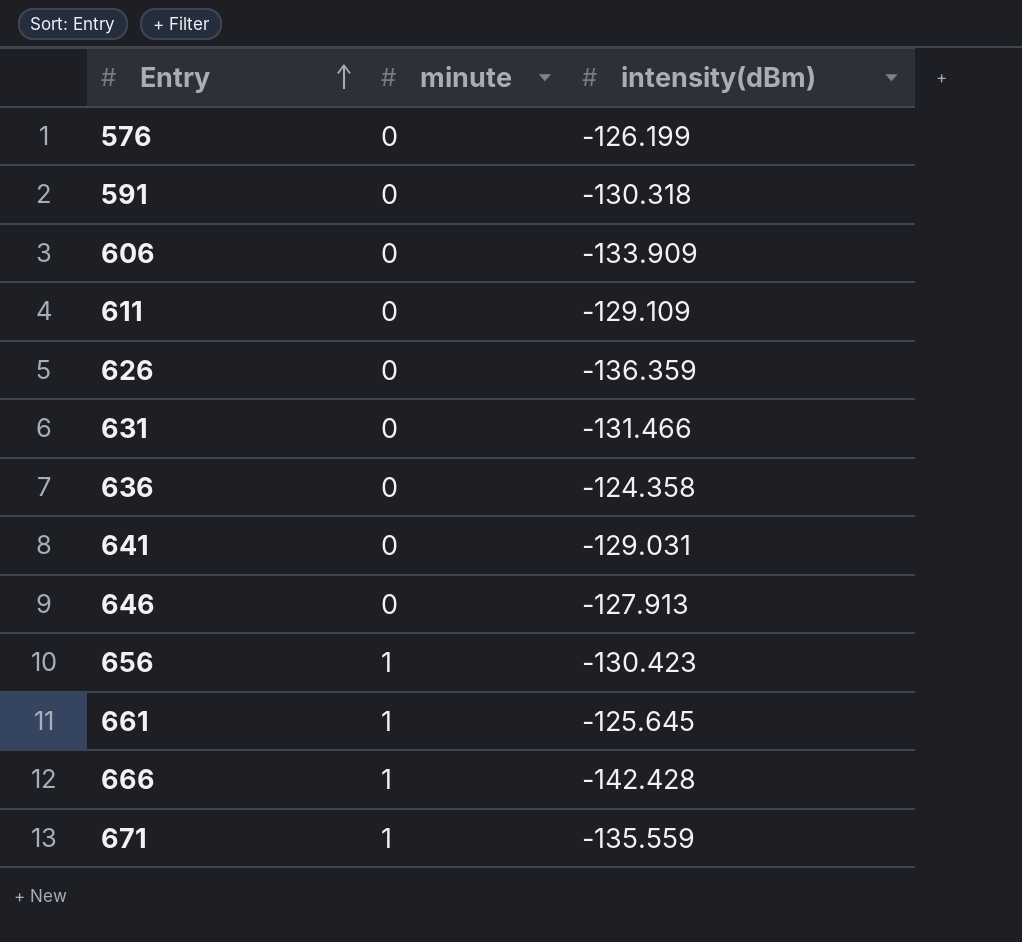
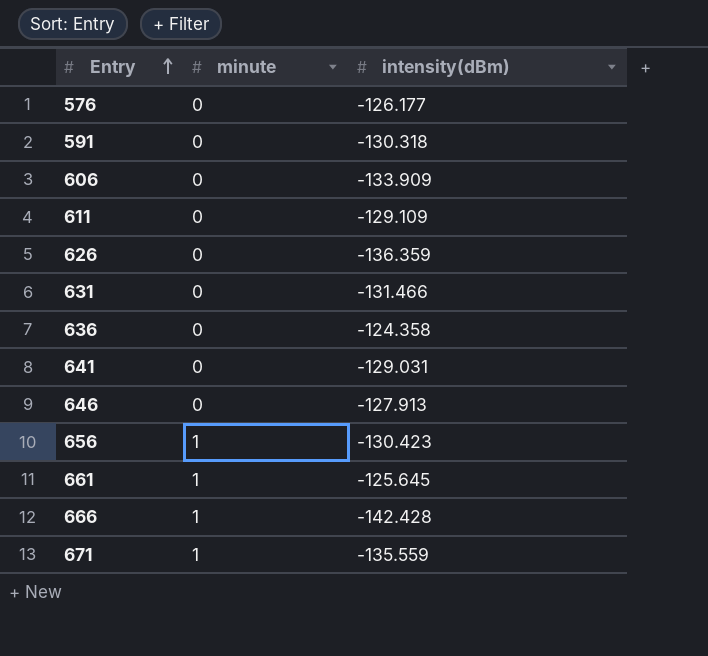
576 | intensity(dBm): -126.199 -> -126.177

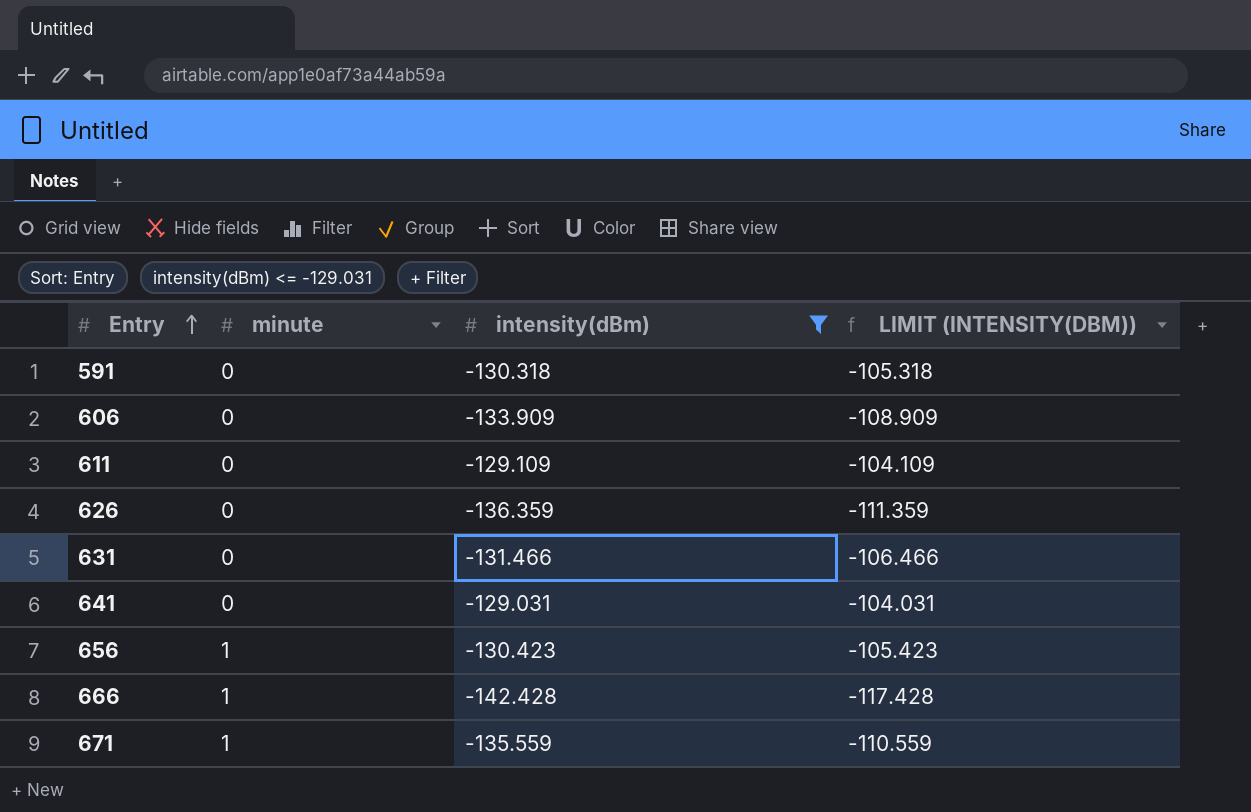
filter: none -> intensity(dBm) <= -129.031
column LIMIT (INTENSITY(DBM)) | formula: none -> [intensity(dBm)] + 25

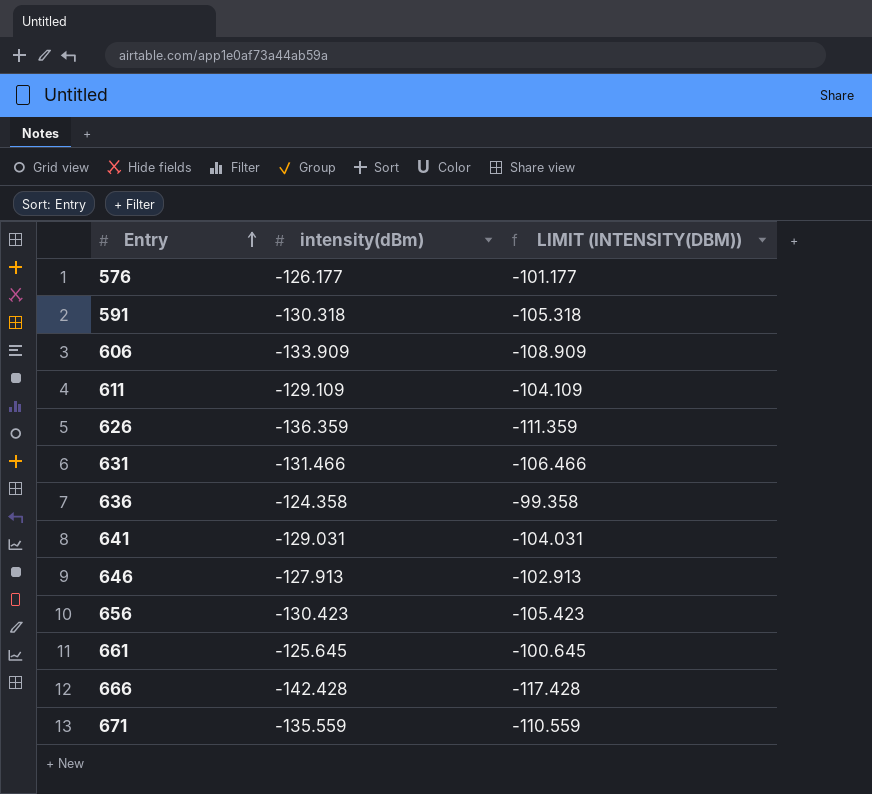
filter: intensity(dBm) <= -129.031 -> none
column minute | position: 2 -> none

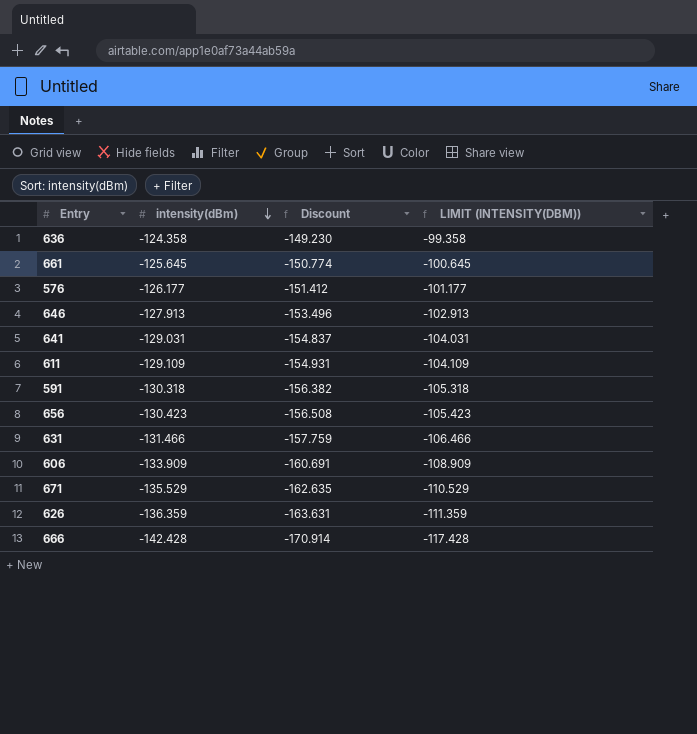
row order: Entry ascending -> intensity(dBm) descending
column Discount | formula: none -> [intensity(dBm)] * 1.2
671 | intensity(dBm): -135.559 -> -135.529
671 | LIMIT (INTENSITY(DBM)): -110.559 -> -110.529

